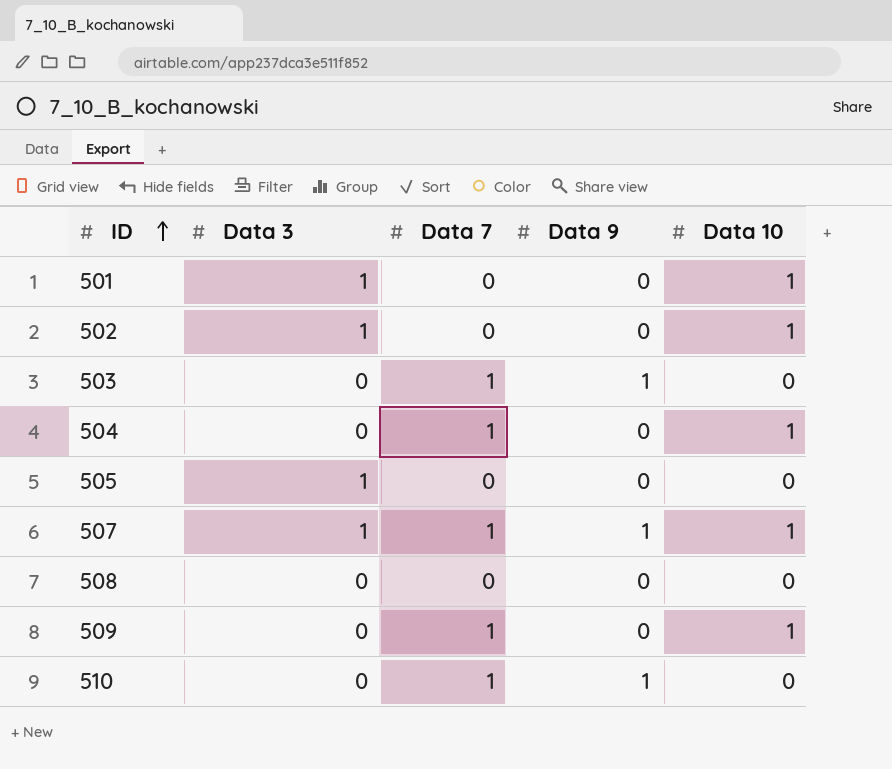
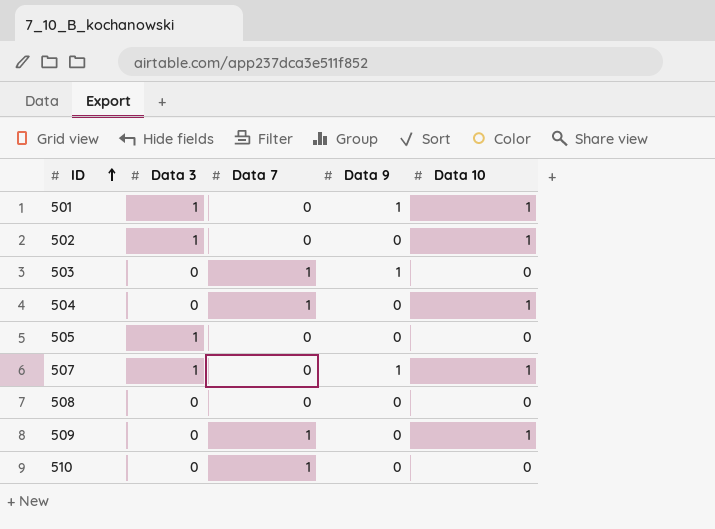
501 | Data 9: 0 -> 1
507 | Data 7: 1 -> 0
510 | Data 9: 1 -> 0

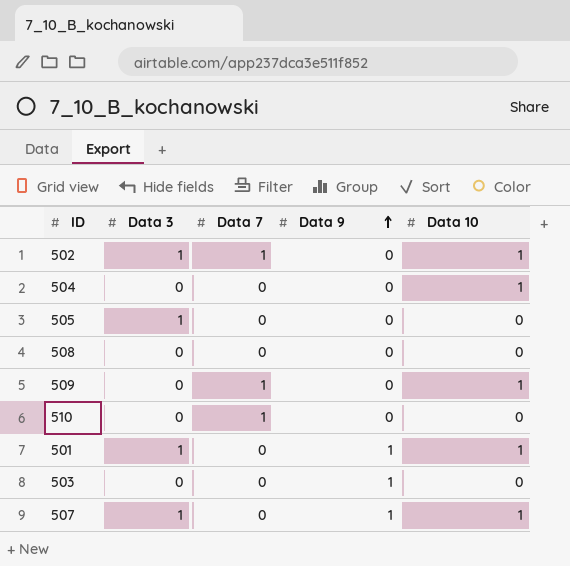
row order: ID ascending -> Data 9 ascending
502 | Data 7: 0 -> 1
504 | Data 7: 1 -> 0
503 | Data 7: 1 -> 0

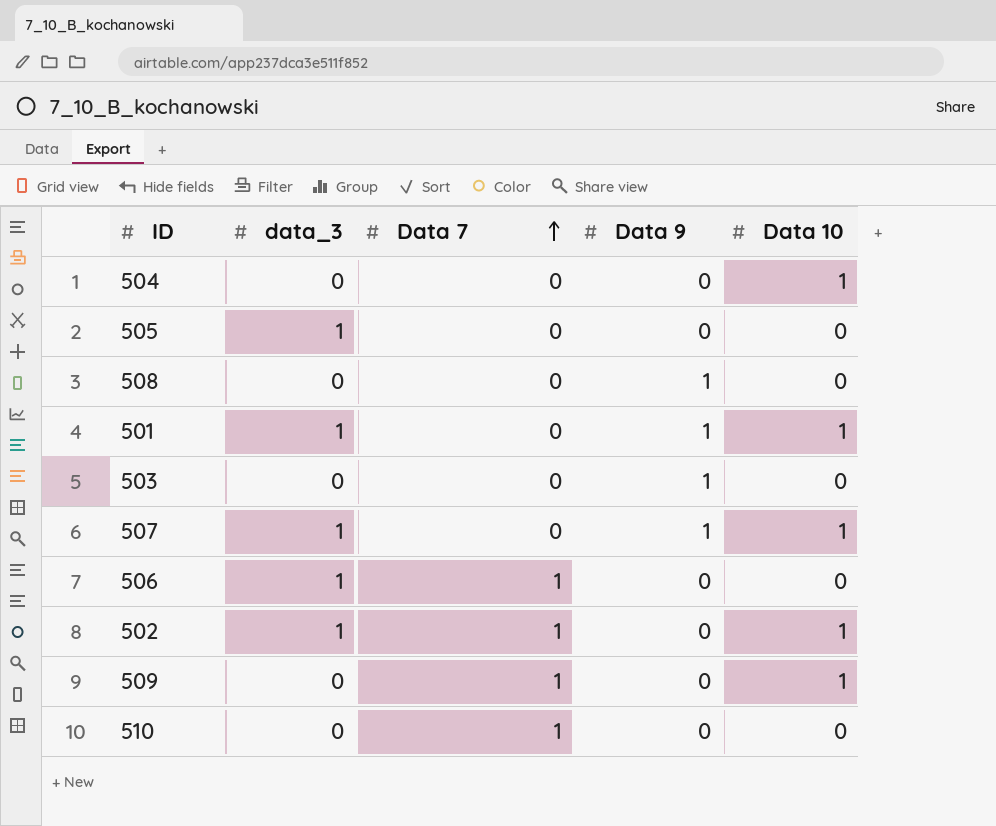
row order: Data 9 ascending -> Data 7 ascending
column name: Data 3 -> data_3
508 | Data 9: 0 -> 1
row 506: none -> 1 | 1 | 0 | 0

